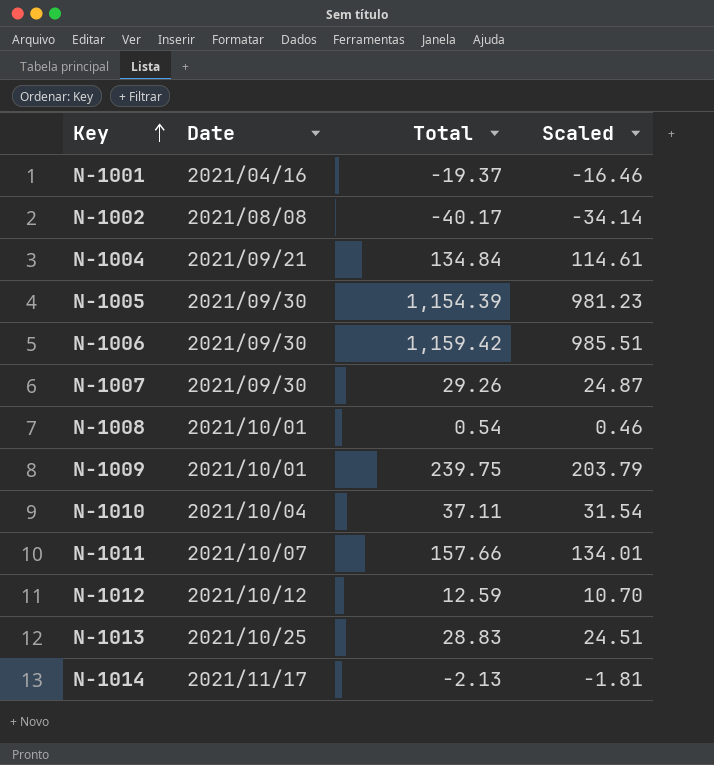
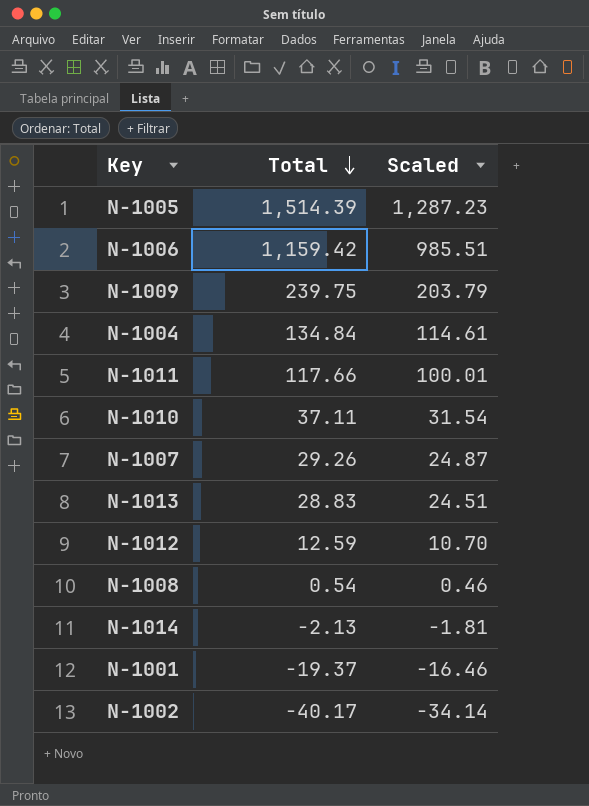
row order: Key ascending -> Total descending
column Date | position: 2 -> none
N-1005 | Total: 1,154.39 -> 1,514.39
N-1005 | Scaled: 981.23 -> 1,287.23
N-1011 | Total: 157.66 -> 117.66
N-1011 | Scaled: 134.01 -> 100.01

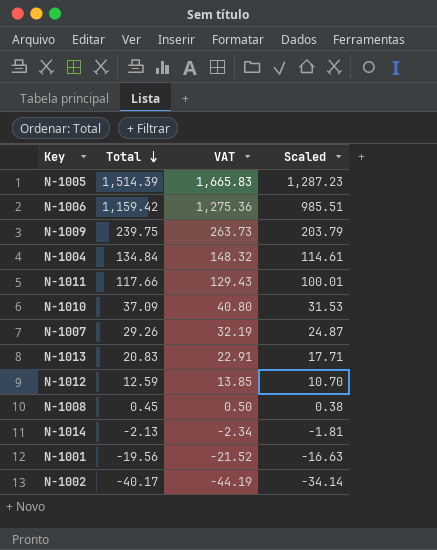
column VAT | formula: none -> [Total] * 1.1
N-1010 | Total: 37.11 -> 37.09
N-1010 | Scaled: 31.54 -> 31.53
N-1013 | Total: 28.83 -> 20.83
N-1013 | Scaled: 24.51 -> 17.71
N-1008 | Total: 0.54 -> 0.45
N-1008 | Scaled: 0.46 -> 0.38
N-1001 | Total: -19.37 -> -19.56
N-1001 | Scaled: -16.46 -> -16.63

